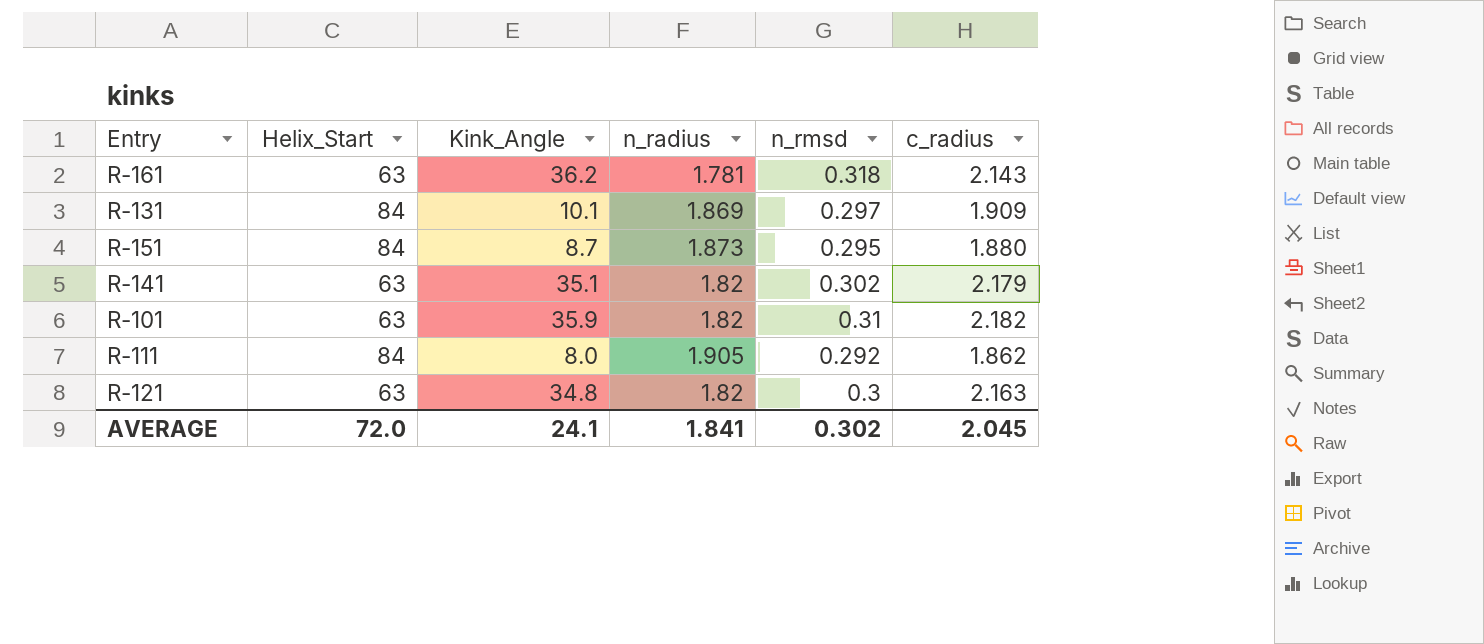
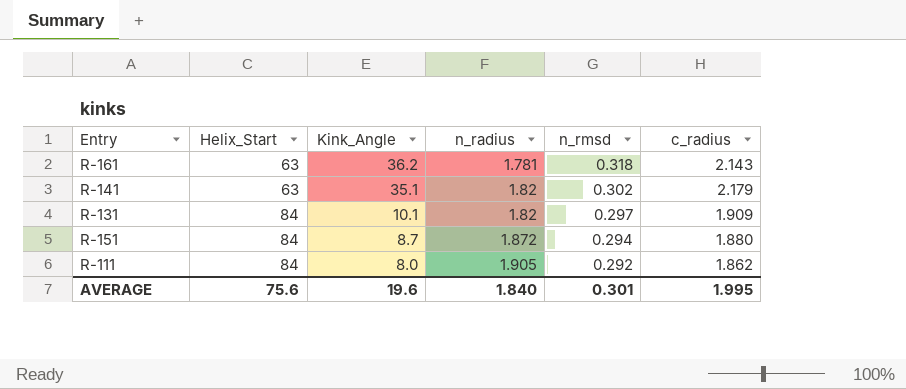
row order: none -> Helix_Start ascending
row R-101: 63 | 35.9 | 1.82 | 0.31 | 2.182 -> none
row R-121: 63 | 34.8 | 1.82 | 0.3 | 2.163 -> none
R-131 | n_radius: 1.869 -> 1.82
R-151 | n_radius: 1.873 -> 1.872
R-151 | n_rmsd: 0.295 -> 0.294
AVERAGE | Helix_Start: 72.0 -> 75.6
AVERAGE | Kink_Angle: 24.1 -> 19.6
AVERAGE | n_radius: 1.841 -> 1.840
AVERAGE | n_rmsd: 0.302 -> 0.301
AVERAGE | c_radius: 2.045 -> 1.995

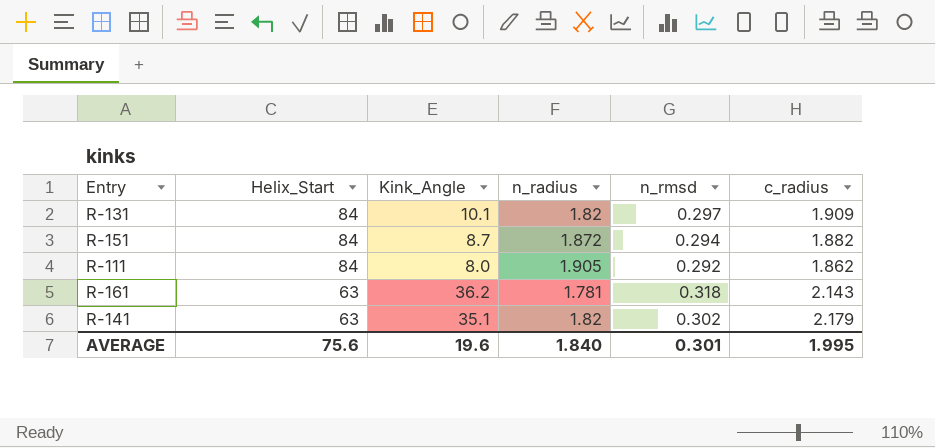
row order: Helix_Start ascending -> Helix_Start descending
R-151 | c_radius: 1.880 -> 1.882

